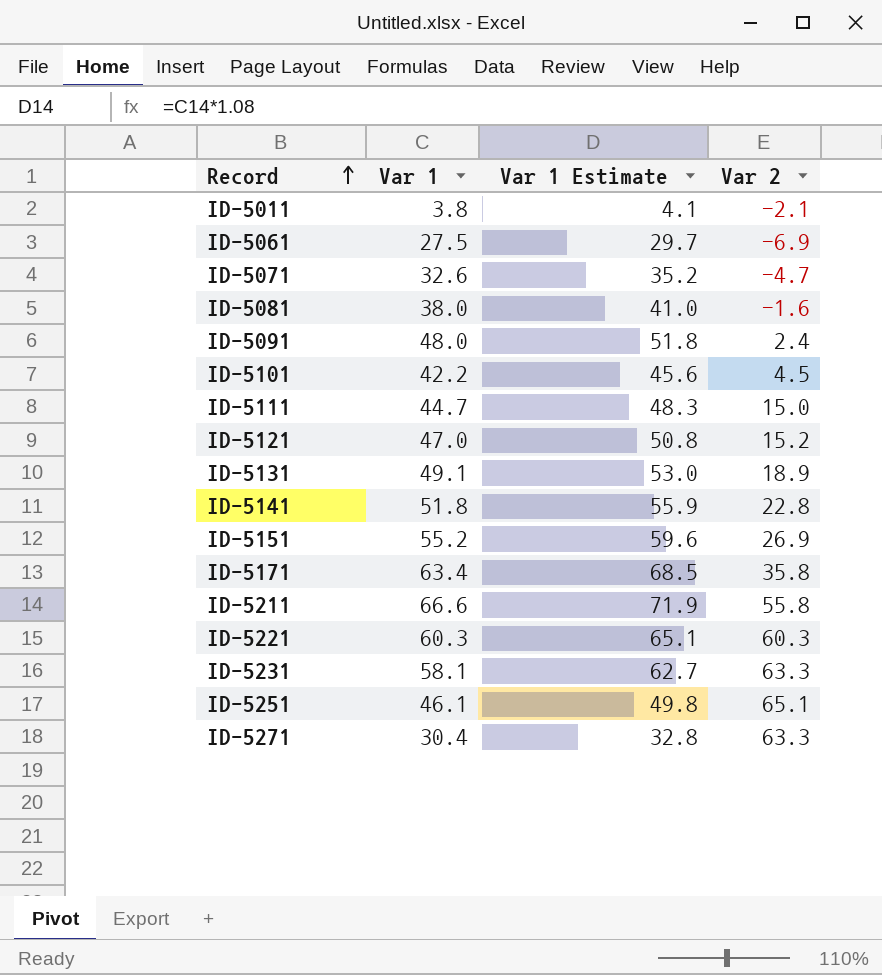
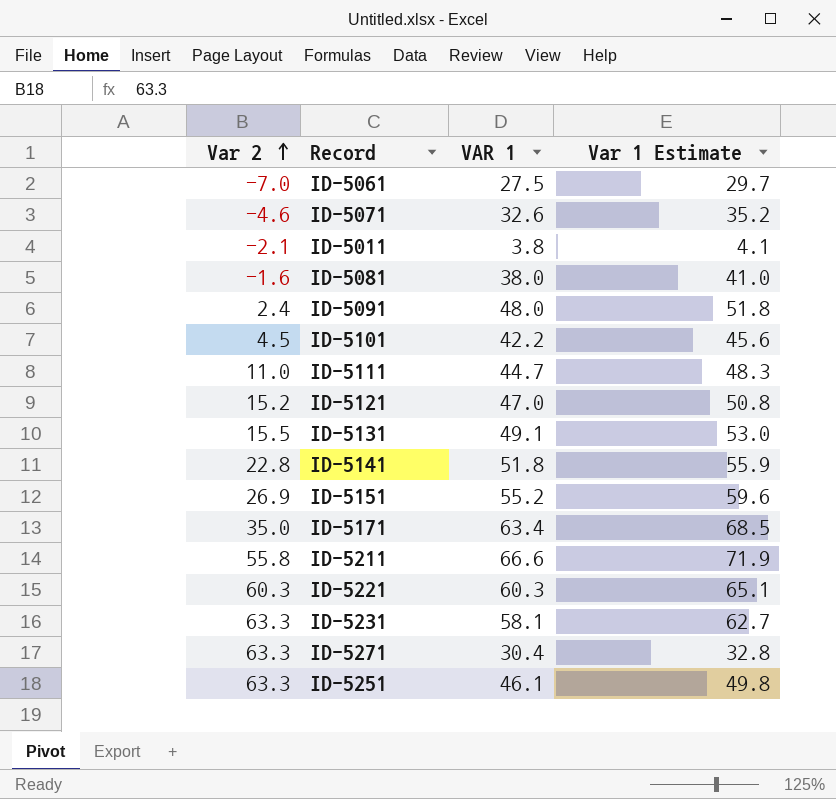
row order: Record ascending -> Var 2 ascending
column Var 2 | position: 4 -> 1
column name: Var 1 -> VAR 1
ID-5061 | Var 2: -6.9 -> -7.0
ID-5071 | Var 2: -4.7 -> -4.6
ID-5111 | Var 2: 15.0 -> 11.0
ID-5131 | Var 2: 18.9 -> 15.5
ID-5171 | Var 2: 35.8 -> 35.0
ID-5251 | Var 2: 65.1 -> 63.3

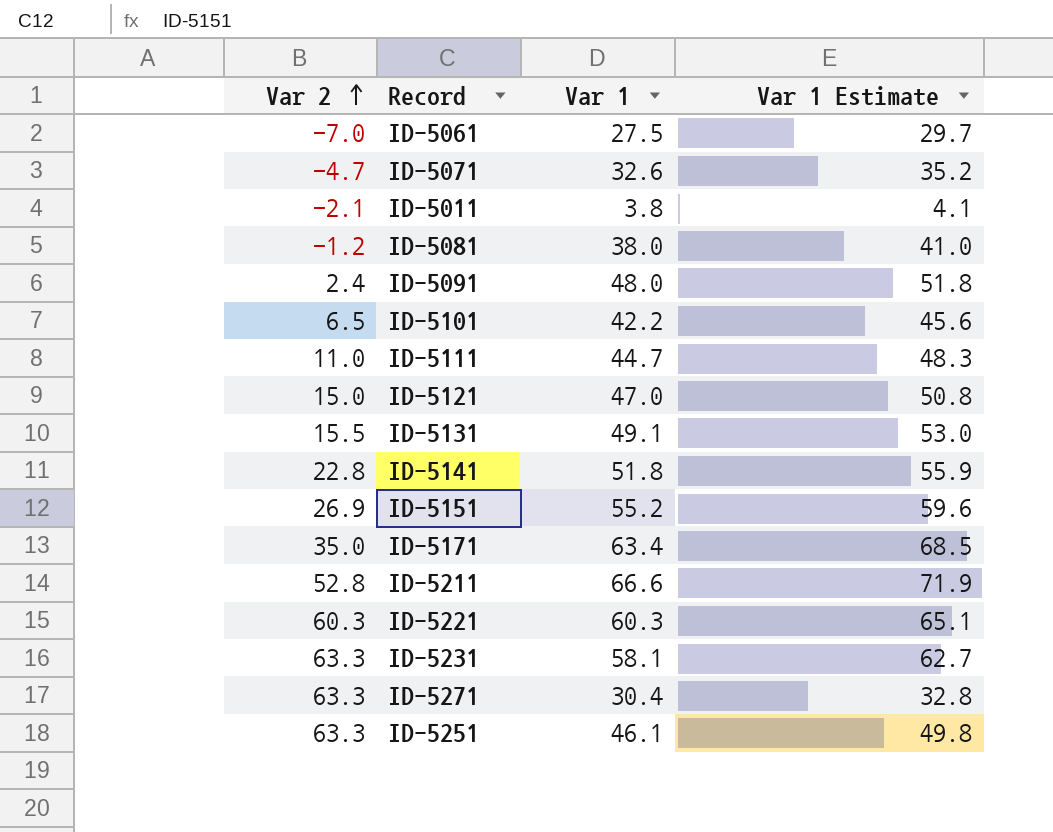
column name: VAR 1 -> Var 1
ID-5071 | Var 2: -4.6 -> -4.7
ID-5081 | Var 2: -1.6 -> -1.2
ID-5101 | Var 2: 4.5 -> 6.5
ID-5121 | Var 2: 15.2 -> 15.0
ID-5211 | Var 2: 55.8 -> 52.8

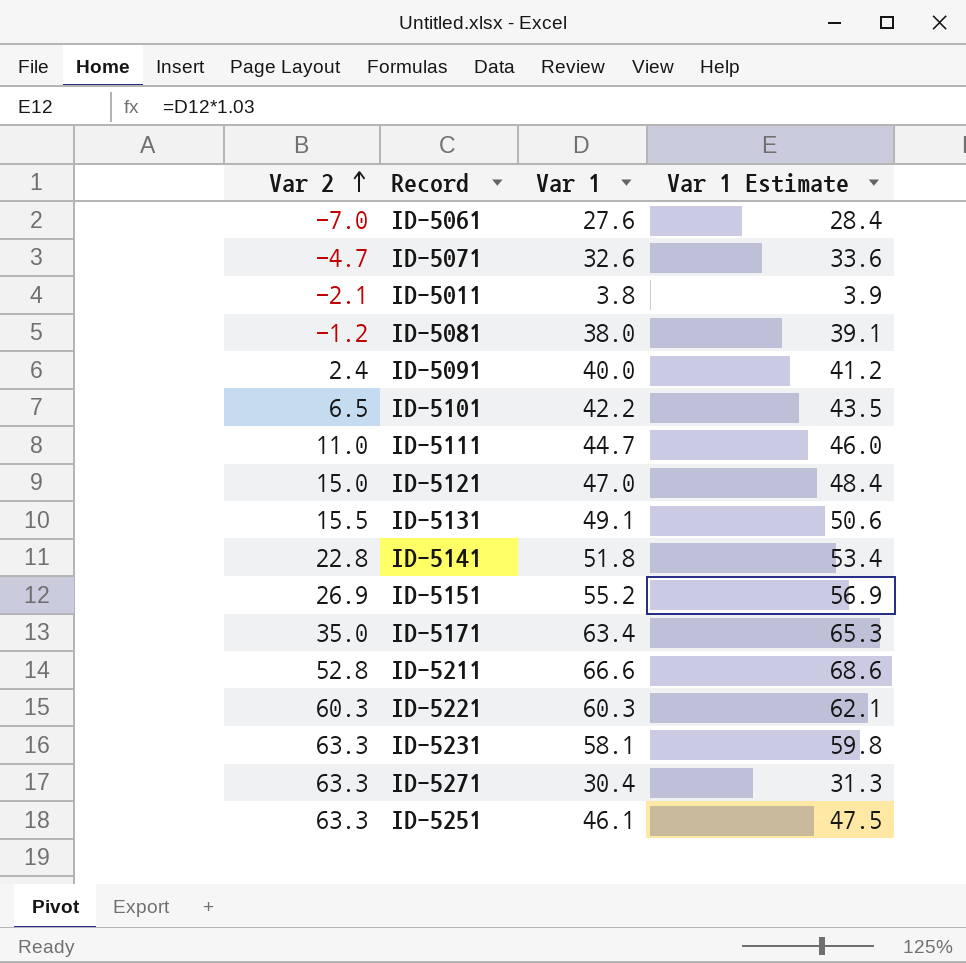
column Var 1 Estimate | formula: [Var 1] * 1.08 -> [Var 1] * 1.03
ID-5061 | Var 1: 27.5 -> 27.6
ID-5091 | Var 1: 48.0 -> 40.0

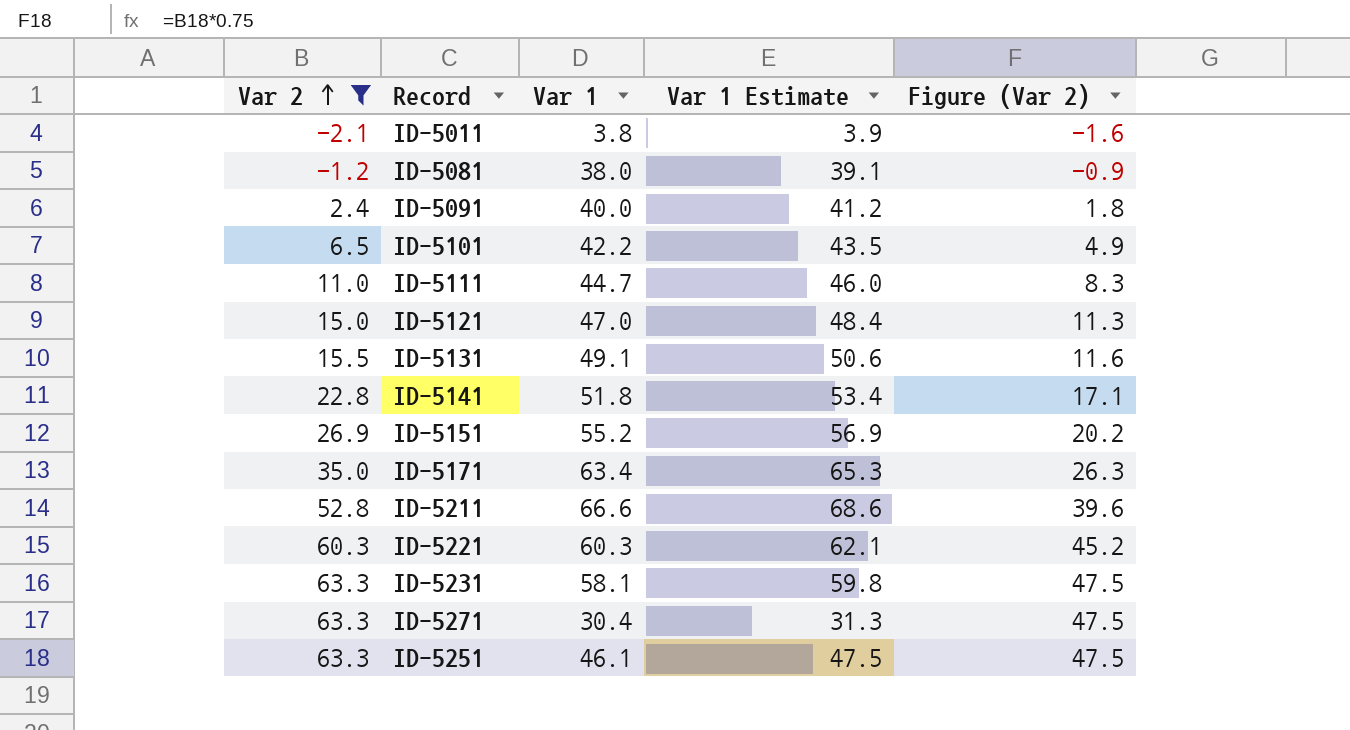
filter: none -> Var 2 >= -2.1
column Figure (Var 2) | formula: none -> [Var 2] * 0.75

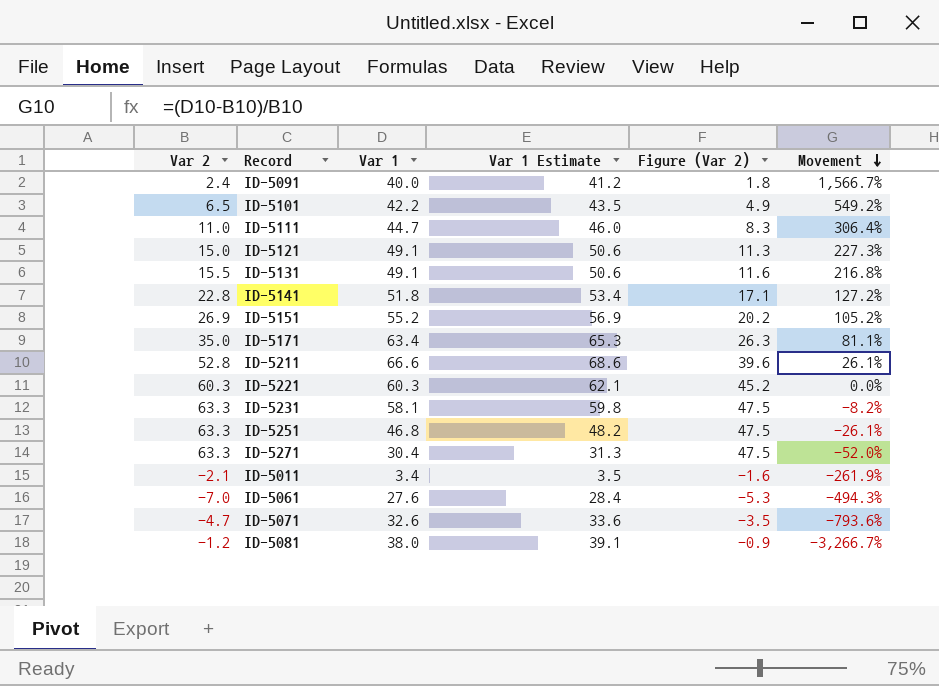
filter: Var 2 >= -2.1 -> none
row order: Var 2 ascending -> Movement descending
column Movement | formula: none -> ([Var 1] - [Var 2]) / [Var 2]
ID-5121 | Var 1: 47.0 -> 49.1
ID-5121 | Var 1 Estimate: 48.4 -> 50.6
ID-5251 | Var 1: 46.1 -> 46.8
ID-5251 | Var 1 Estimate: 47.5 -> 48.2
ID-5011 | Var 1: 3.8 -> 3.4
ID-5011 | Var 1 Estimate: 3.9 -> 3.5

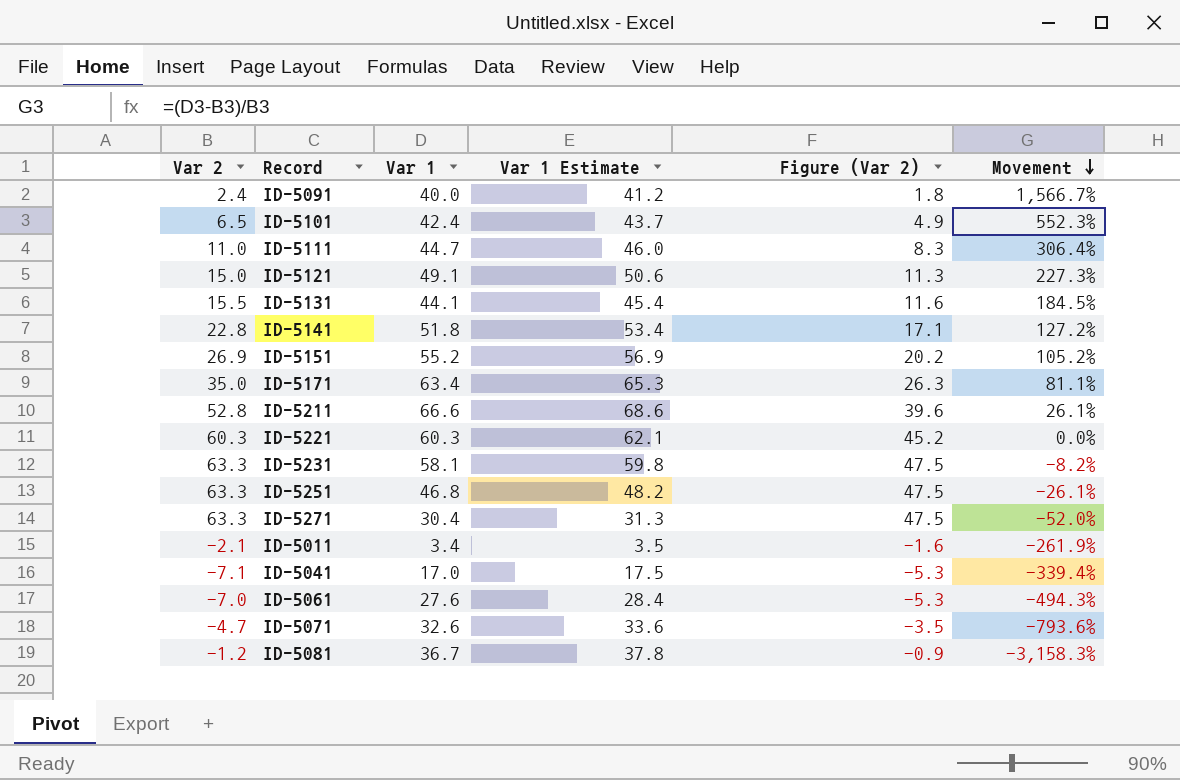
ID-5101 | Var 1: 42.2 -> 42.4
ID-5101 | Var 1 Estimate: 43.5 -> 43.7
ID-5101 | Movement: 549.2% -> 552.3%
ID-5131 | Var 1: 49.1 -> 44.1
ID-5131 | Var 1 Estimate: 50.6 -> 45.4
ID-5131 | Movement: 216.8% -> 184.5%
row ID-5041: none -> -7.1 | 17.0 | 17.5 | -5.3 | -339.4%
ID-5081 | Var 1: 38.0 -> 36.7
ID-5081 | Var 1 Estimate: 39.1 -> 37.8
ID-5081 | Movement: -3,266.7% -> -3,158.3%

